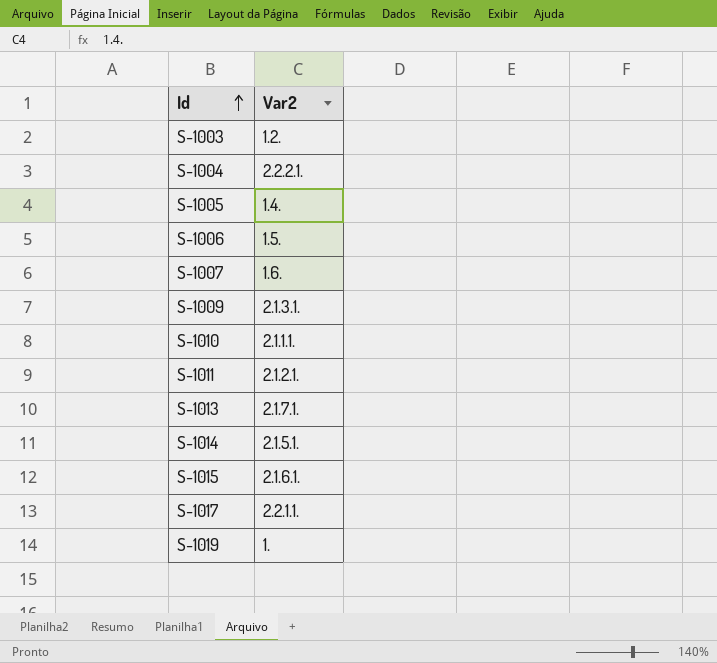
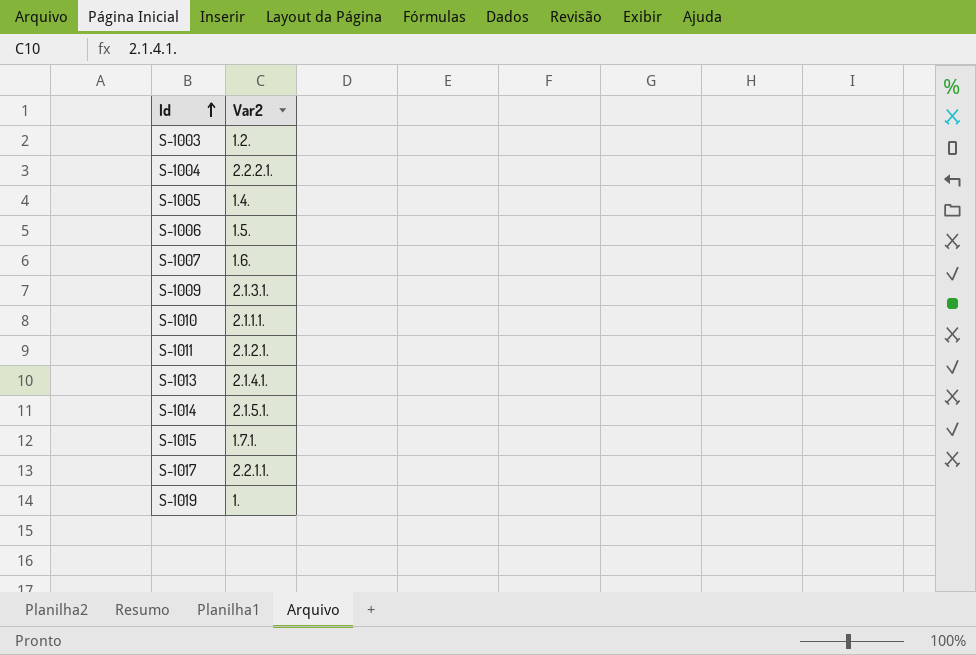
S-1013 | Var2: 2.1.7.1. -> 2.1.4.1.
S-1015 | Var2: 2.1.6.1. -> 1.7.1.

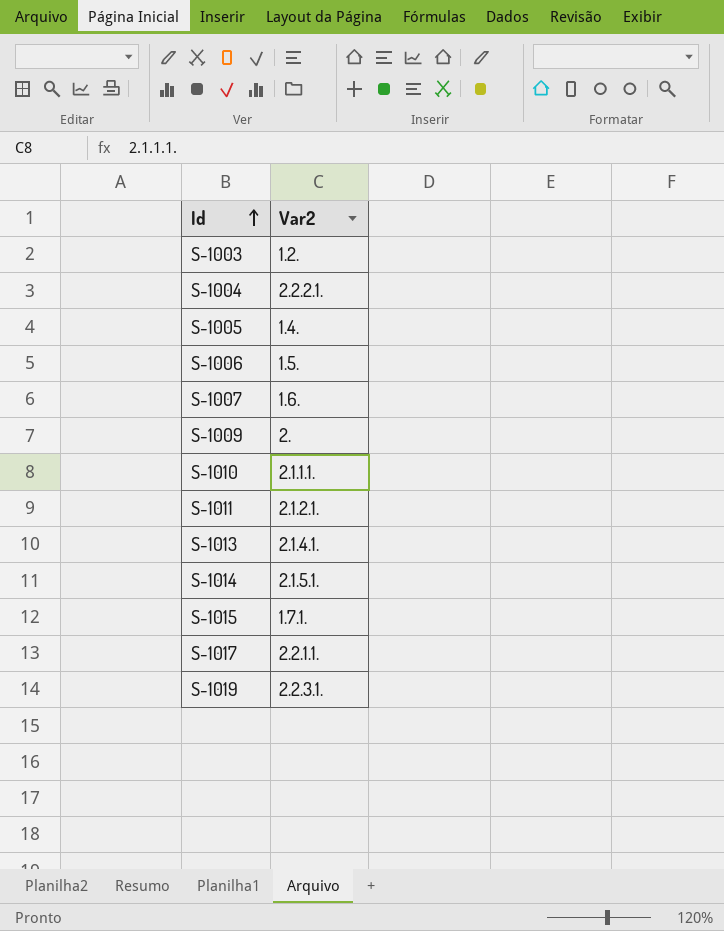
S-1009 | Var2: 2.1.3.1. -> 2.
S-1019 | Var2: 1. -> 2.2.3.1.

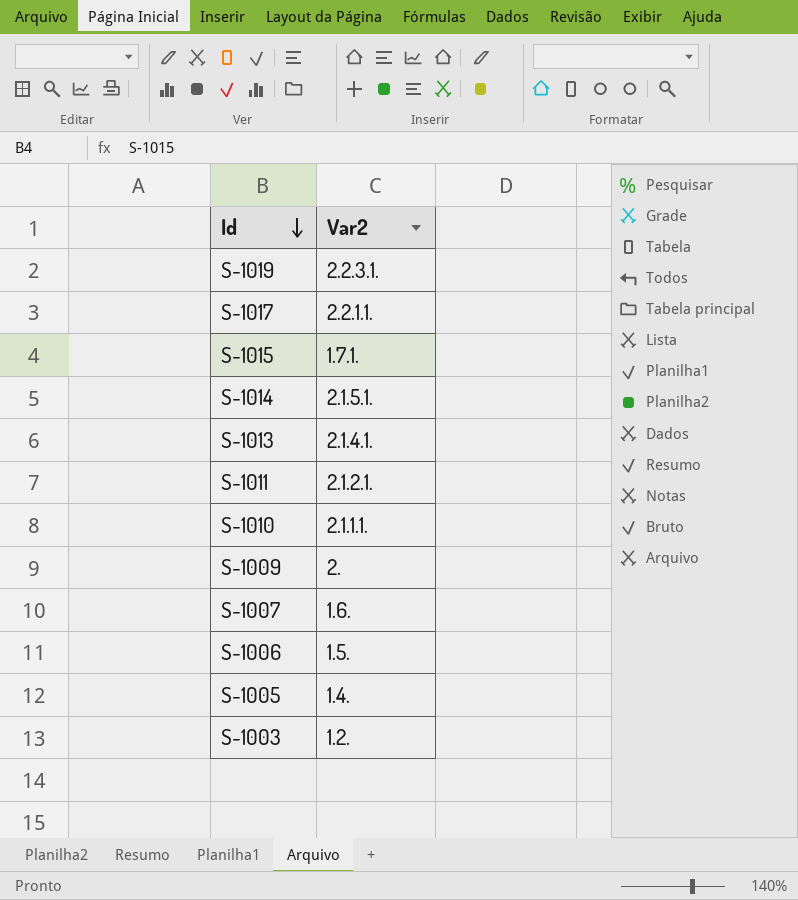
row order: Id ascending -> Id descending
row S-1004: 2.2.2.1. -> none

